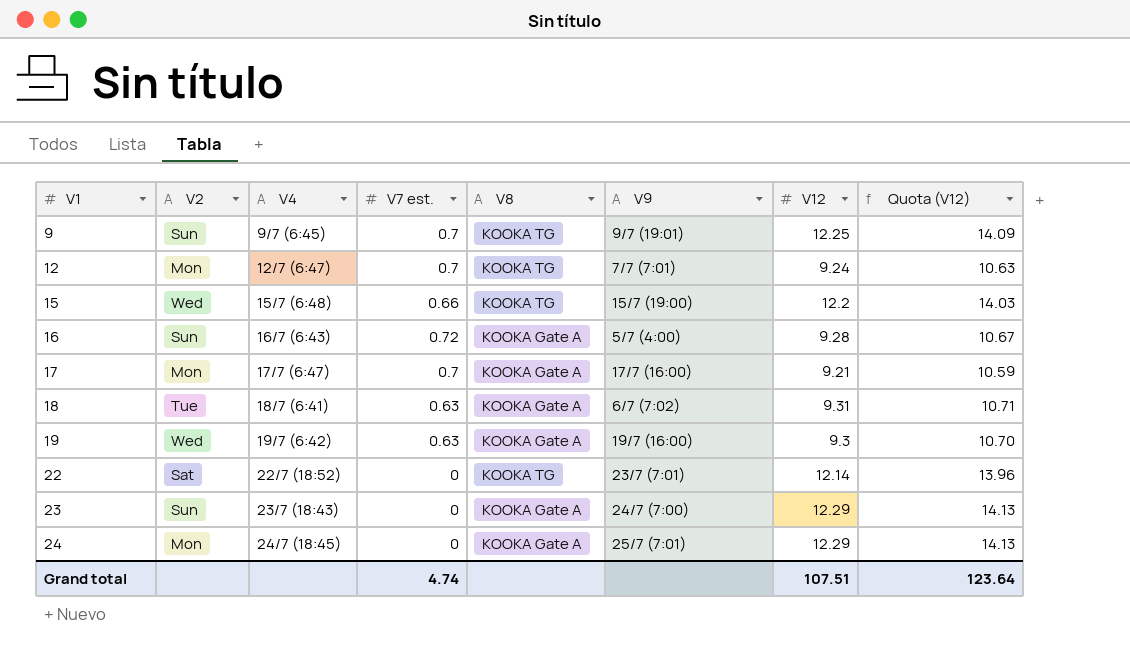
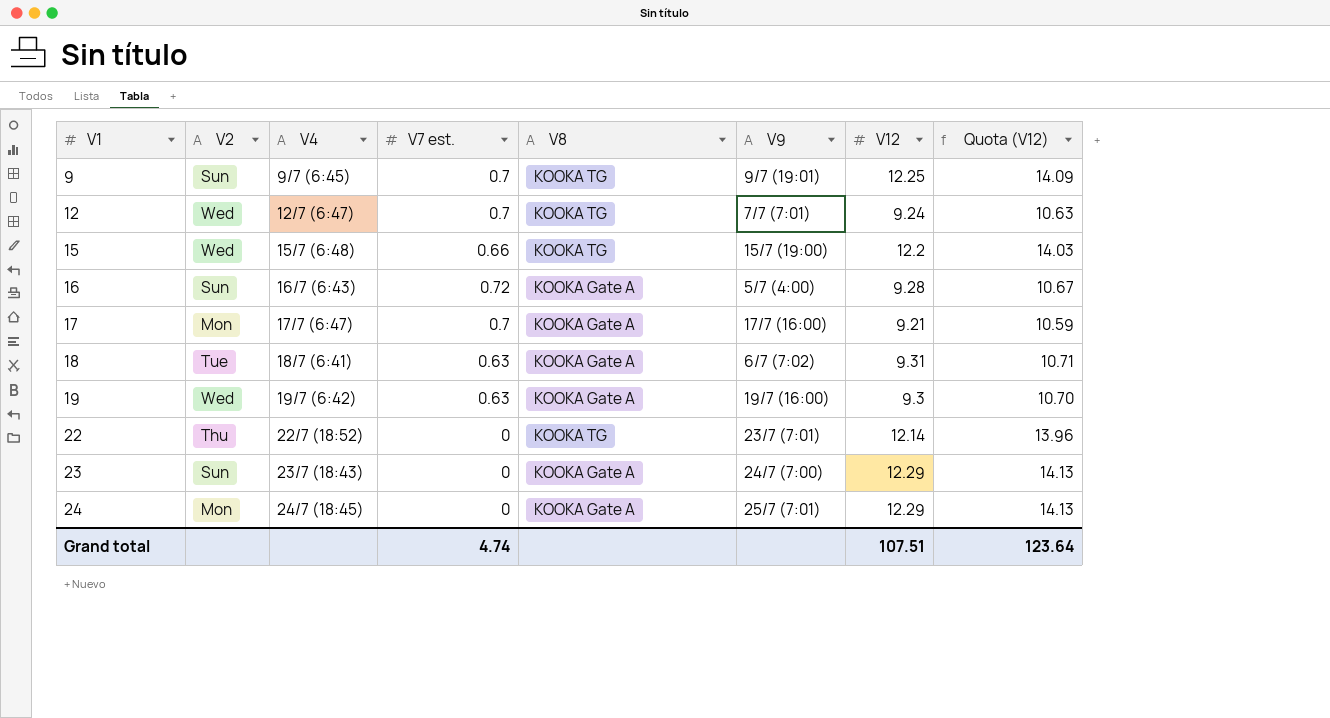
12 | V2: Mon -> Wed
22 | V2: Sat -> Thu

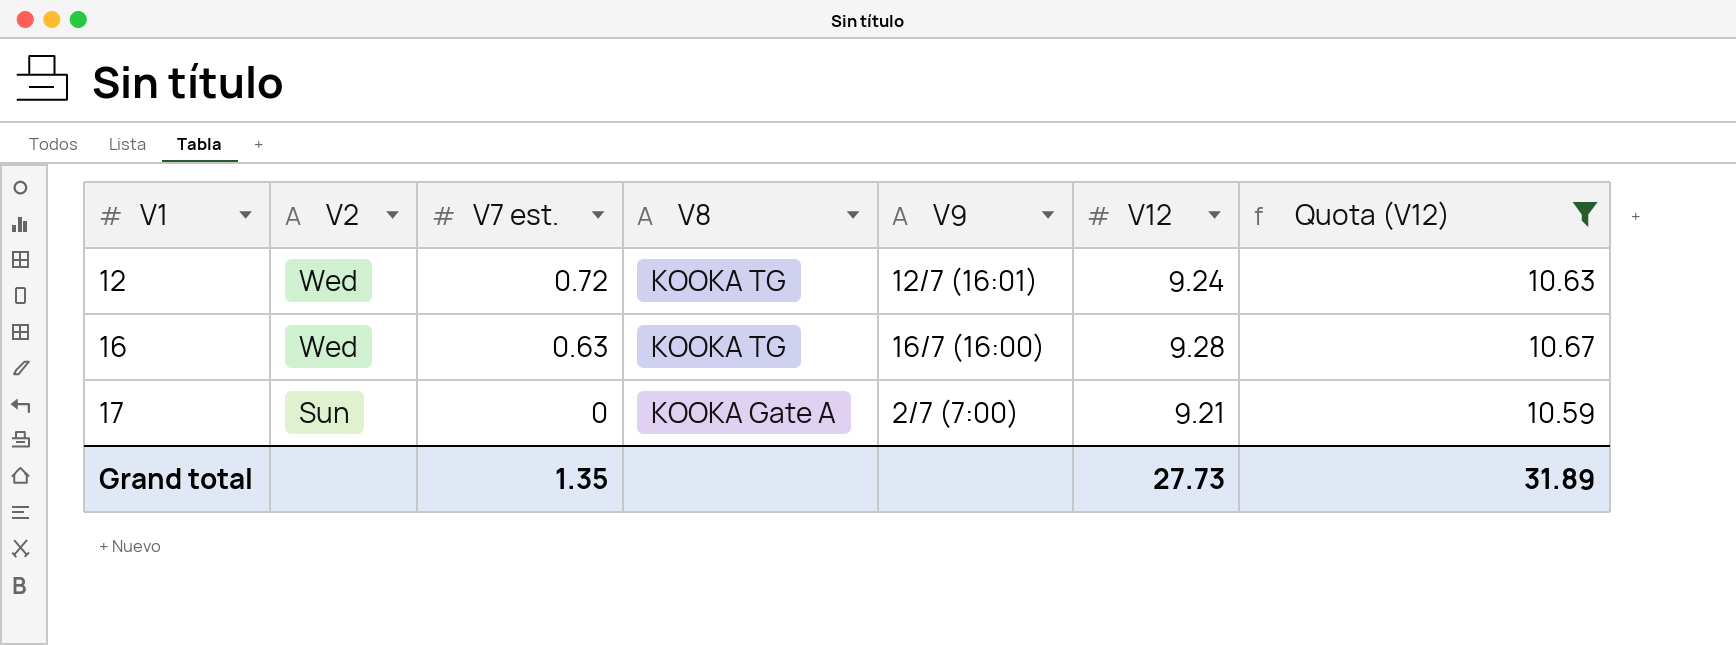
filter: none -> Quota (V12) <= 10.67
column V4 | position: 3 -> none
12 | V7 est.: 0.7 -> 0.72
12 | V9: 7/7 (7:01) -> 12/7 (16:01)
16 | V2: Sun -> Wed
16 | V7 est.: 0.72 -> 0.63
16 | V8: KOOKA Gate A -> KOOKA TG
16 | V9: 5/7 (4:00) -> 16/7 (16:00)
17 | V2: Mon -> Sun
17 | V7 est.: 0.7 -> 0
17 | V9: 17/7 (16:00) -> 2/7 (7:00)
Grand total | V7 est.: 4.74 -> 1.35
Grand total | V12: 107.51 -> 27.73
Grand total | Quota (V12): 123.64 -> 31.89

